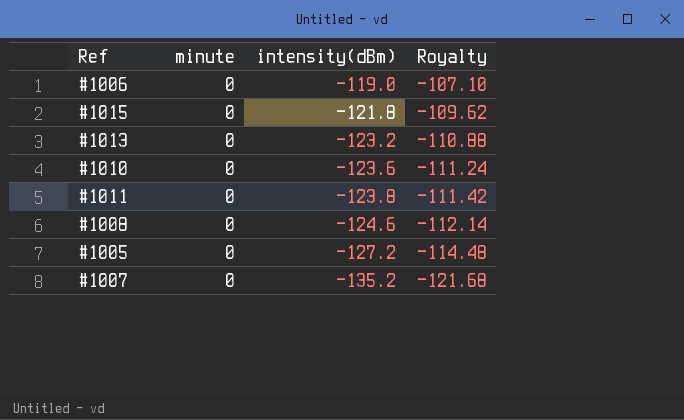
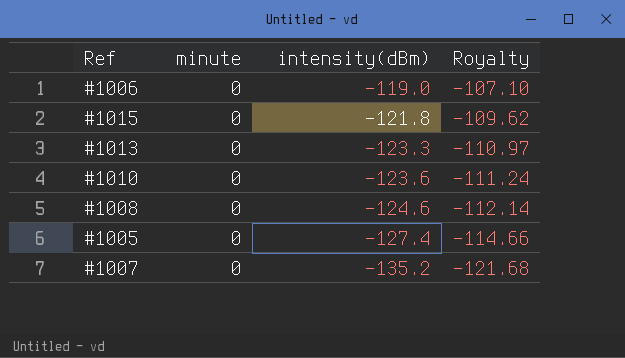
row #1011: 0 | -123.8 | -111.42 -> none
#1013 | intensity(dBm): -123.2 -> -123.3
#1013 | Royalty: -110.88 -> -110.97
#1005 | intensity(dBm): -127.2 -> -127.4
#1005 | Royalty: -114.48 -> -114.66

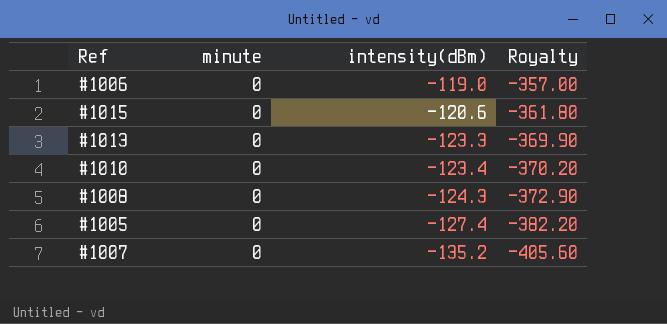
column Royalty | formula: [intensity(dBm)] * 0.9 -> [intensity(dBm)] * 3
#1015 | intensity(dBm): -121.8 -> -120.6
#1010 | intensity(dBm): -123.6 -> -123.4
#1008 | intensity(dBm): -124.6 -> -124.3

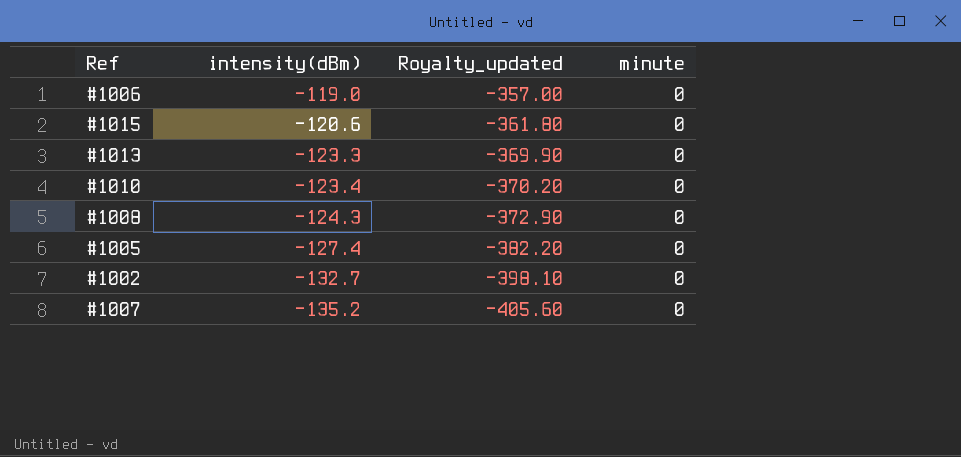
column name: Royalty -> Royalty_updated
column minute | position: 2 -> 4
row #1002: none -> -132.7 | -398.10 | 0

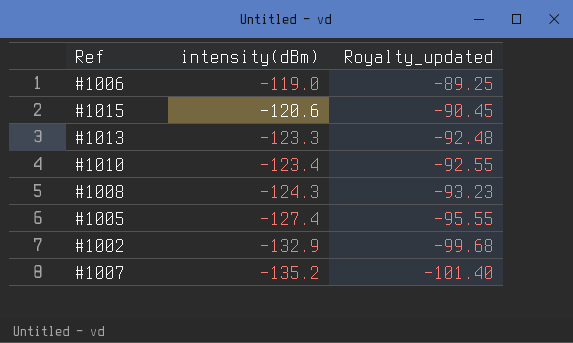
column minute | position: 4 -> none
column Royalty_updated | formula: [intensity(dBm)] * 3 -> [intensity(dBm)] * 0.75
#1002 | intensity(dBm): -132.7 -> -132.9

